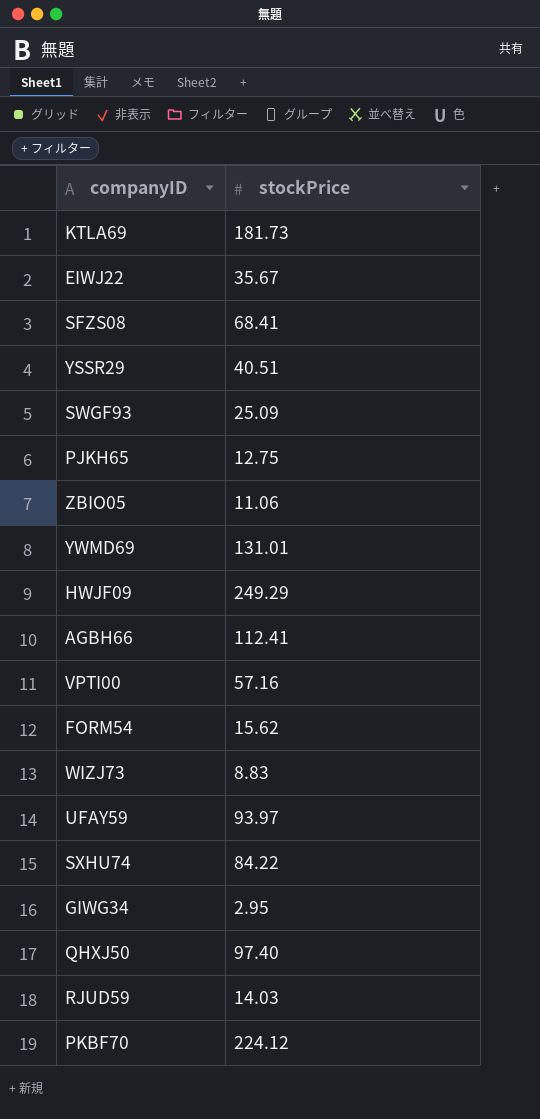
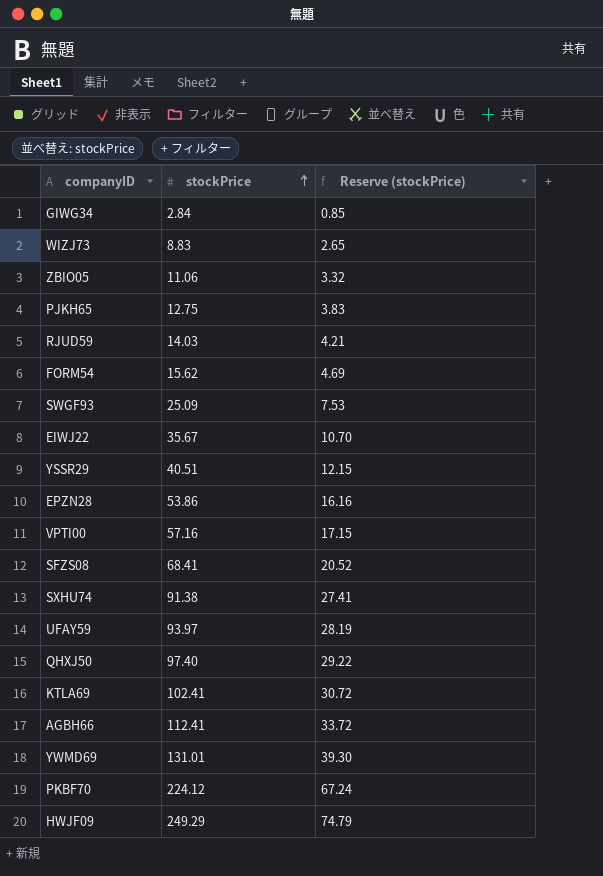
row order: none -> stockPrice ascending
column Reserve (stockPrice) | formula: none -> [stockPrice] * 0.3
GIWG34 | stockPrice: 2.95 -> 2.84
row EPZN28: none -> 53.86 | 16.16
SXHU74 | stockPrice: 84.22 -> 91.38
KTLA69 | stockPrice: 181.73 -> 102.41

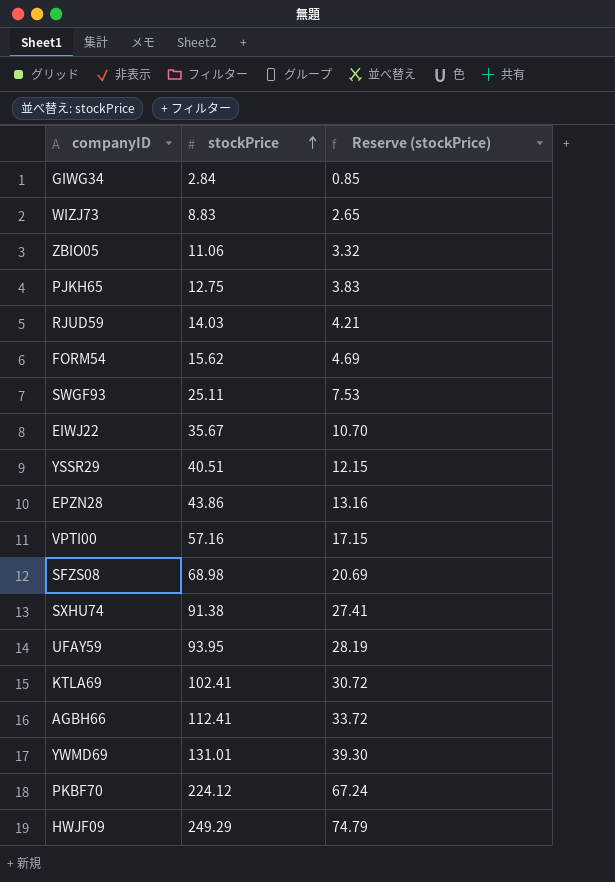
row QHXJ50: 97.40 | 29.22 -> none
SWGF93 | stockPrice: 25.09 -> 25.11
EPZN28 | stockPrice: 53.86 -> 43.86
EPZN28 | Reserve (stockPrice): 16.16 -> 13.16
SFZS08 | stockPrice: 68.41 -> 68.98
SFZS08 | Reserve (stockPrice): 20.52 -> 20.69
UFAY59 | stockPrice: 93.97 -> 93.95

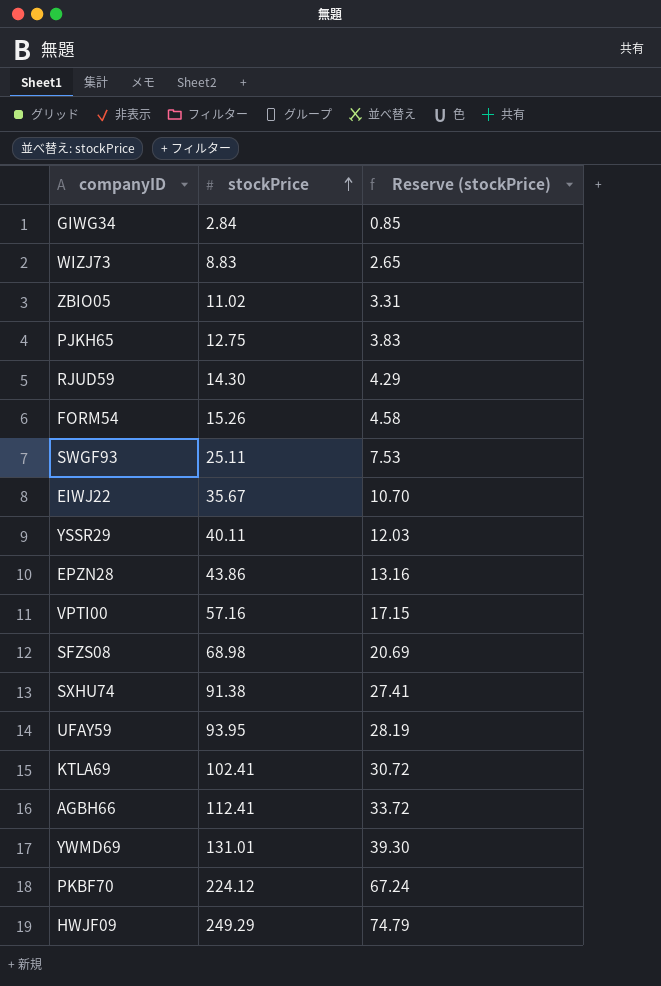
ZBIO05 | stockPrice: 11.06 -> 11.02
ZBIO05 | Reserve (stockPrice): 3.32 -> 3.31
RJUD59 | stockPrice: 14.03 -> 14.30
RJUD59 | Reserve (stockPrice): 4.21 -> 4.29
FORM54 | stockPrice: 15.62 -> 15.26
FORM54 | Reserve (stockPrice): 4.69 -> 4.58
YSSR29 | stockPrice: 40.51 -> 40.11
YSSR29 | Reserve (stockPrice): 12.15 -> 12.03

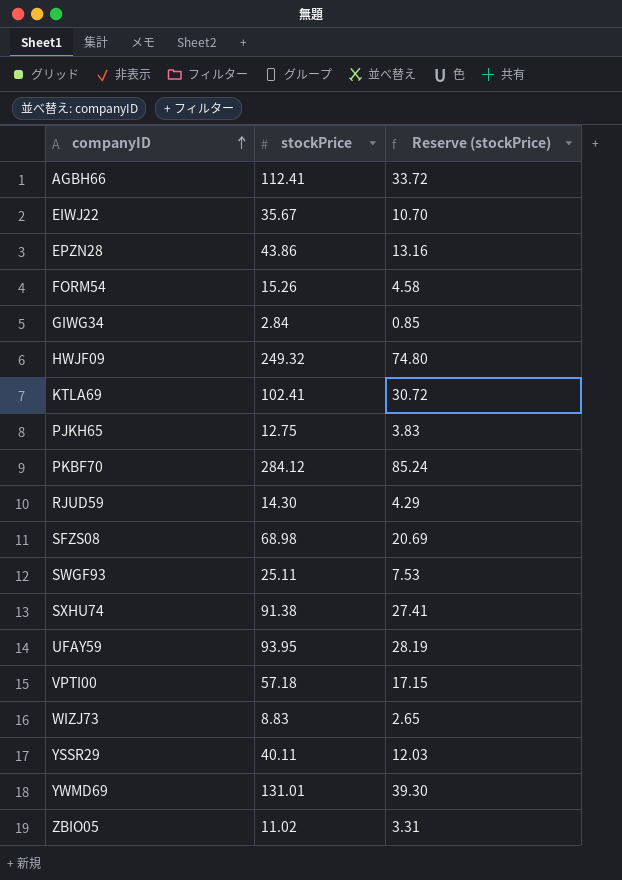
row order: stockPrice ascending -> companyID ascending
HWJF09 | stockPrice: 249.29 -> 249.32
HWJF09 | Reserve (stockPrice): 74.79 -> 74.80
PKBF70 | stockPrice: 224.12 -> 284.12
PKBF70 | Reserve (stockPrice): 67.24 -> 85.24
VPTI00 | stockPrice: 57.16 -> 57.18

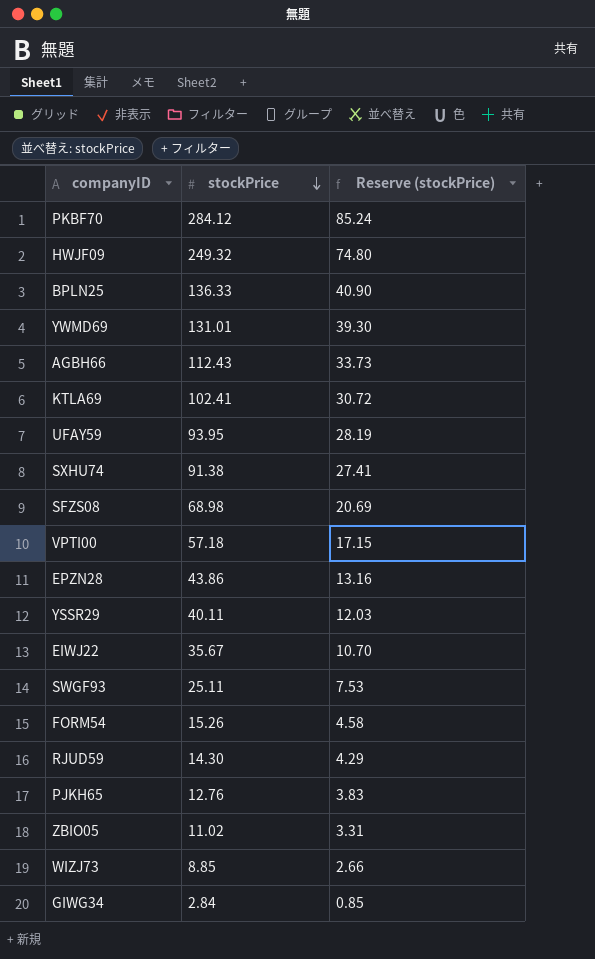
row order: companyID ascending -> stockPrice descending
row BPLN25: none -> 136.33 | 40.90
AGBH66 | stockPrice: 112.41 -> 112.43
AGBH66 | Reserve (stockPrice): 33.72 -> 33.73
PJKH65 | stockPrice: 12.75 -> 12.76
WIZJ73 | stockPrice: 8.83 -> 8.85
WIZJ73 | Reserve (stockPrice): 2.65 -> 2.66

